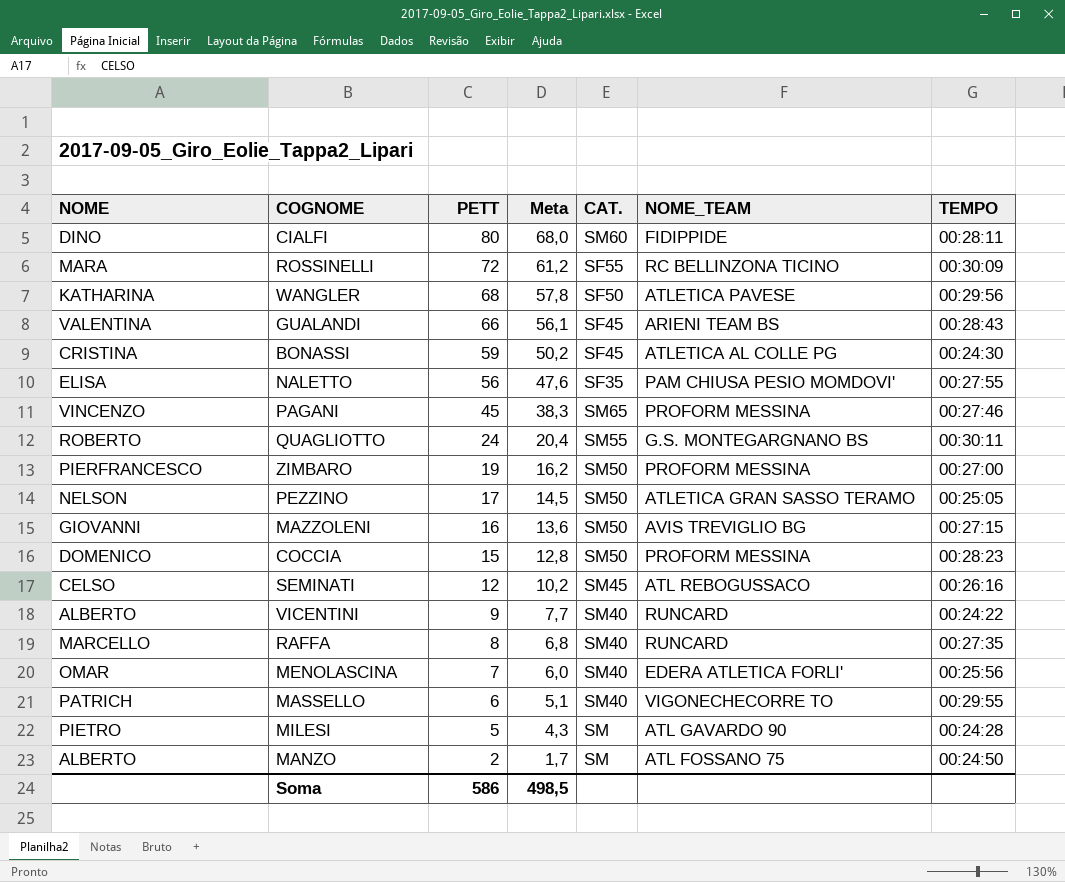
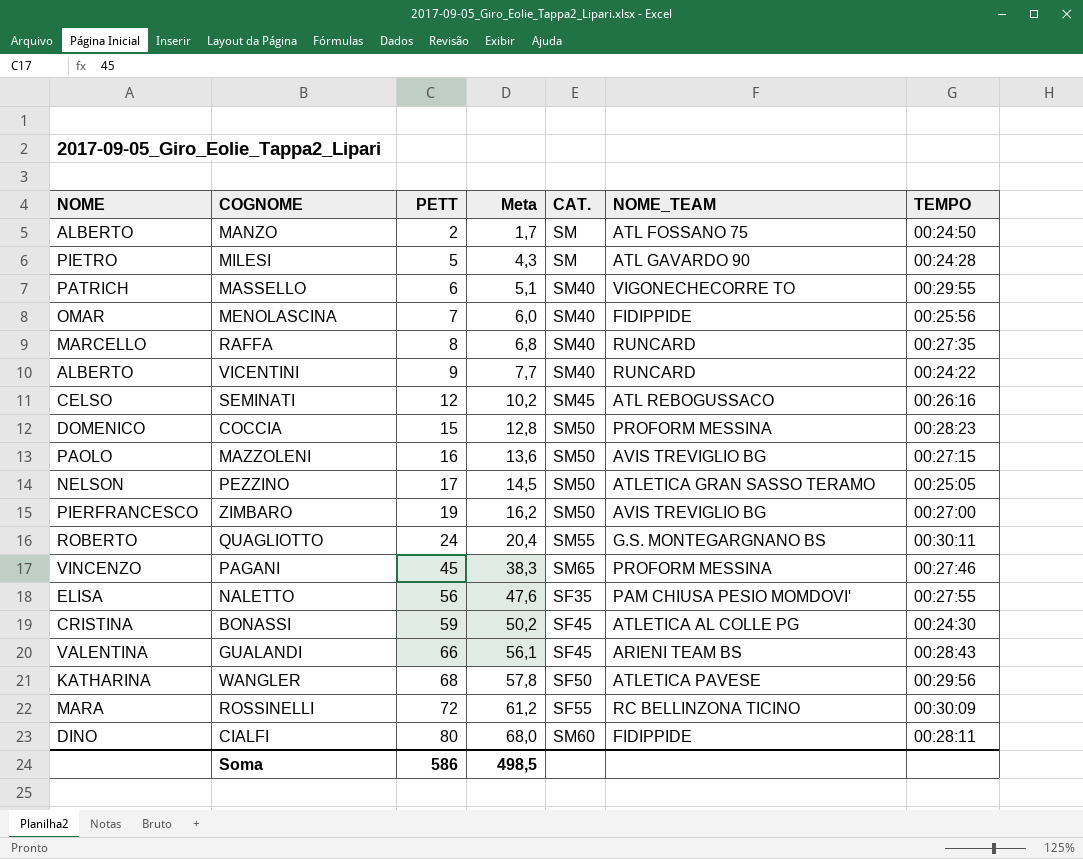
row order: PETT descending -> PETT ascending
MENOLASCINA | NOME_TEAM: EDERA ATLETICA FORLI' -> FIDIPPIDE
MAZZOLENI | NOME: GIOVANNI -> PAOLO
ZIMBARO | NOME_TEAM: PROFORM MESSINA -> AVIS TREVIGLIO BG

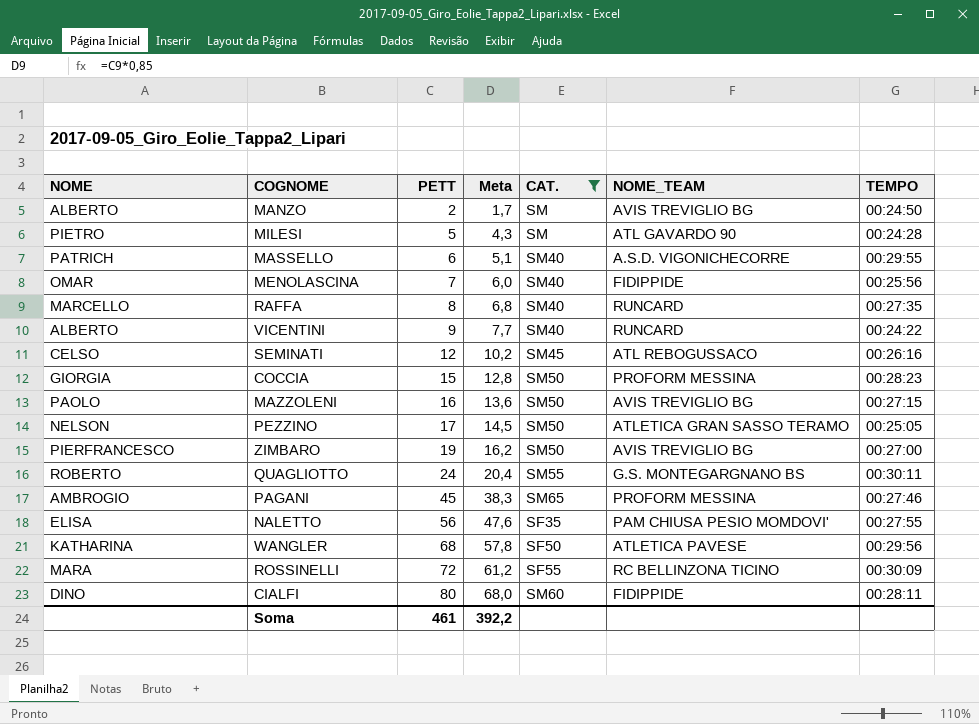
filter: none -> CAT. != SF45
MANZO | NOME_TEAM: ATL FOSSANO 75 -> AVIS TREVIGLIO BG
MASSELLO | NOME_TEAM: VIGONECHECORRE TO -> A.S.D. VIGONICHECORRE
COCCIA | NOME: DOMENICO -> GIORGIA
PAGANI | NOME: VINCENZO -> AMBROGIO
Soma | PETT: 586 -> 461
Soma | Meta: 498,5 -> 392,2

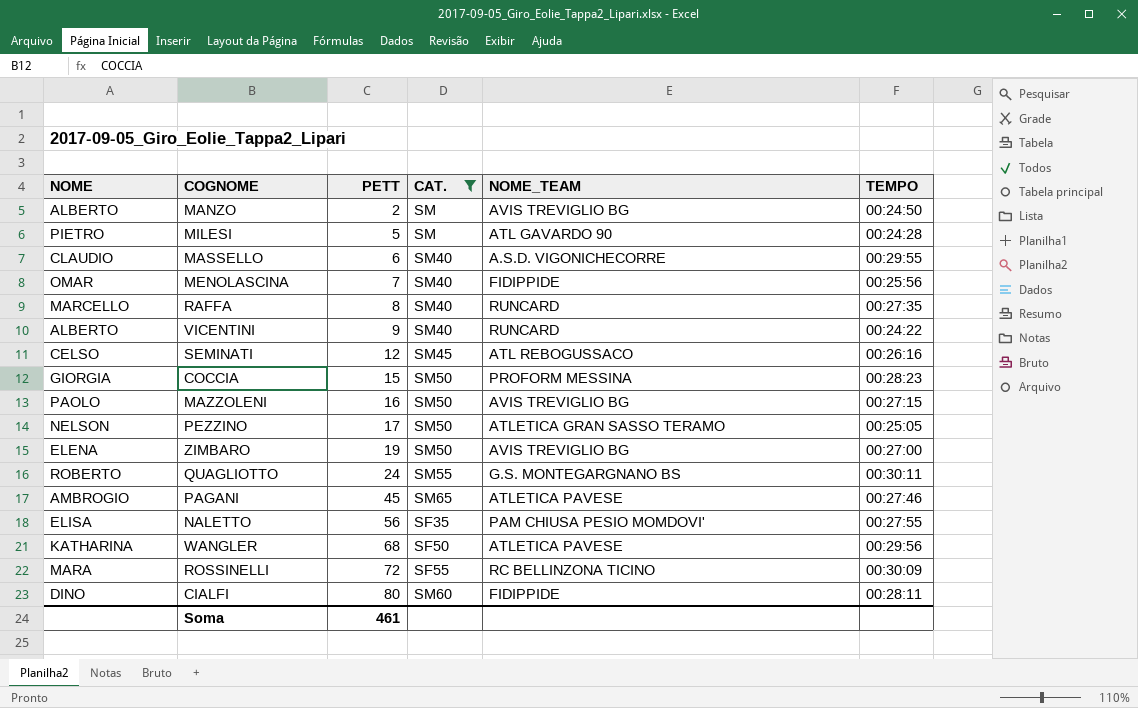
column Meta | formula: [PETT] * 0,85 -> none
MASSELLO | NOME: PATRICH -> CLAUDIO
ZIMBARO | NOME: PIERFRANCESCO -> ELENA
PAGANI | NOME_TEAM: PROFORM MESSINA -> ATLETICA PAVESE

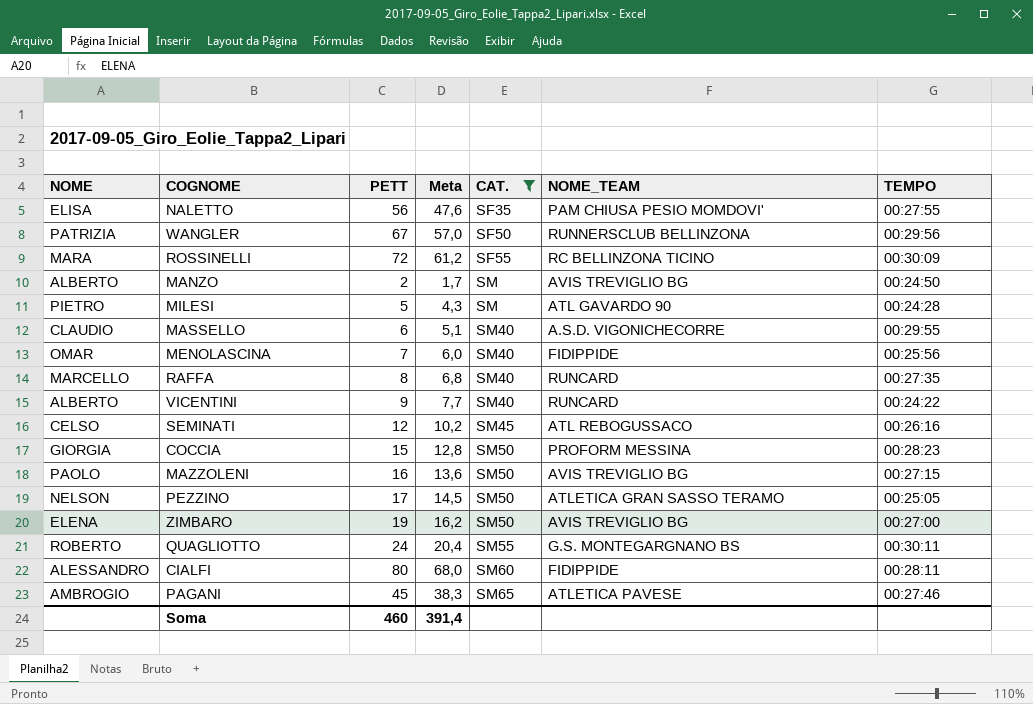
row order: PETT ascending -> CAT. ascending
column Meta | formula: none -> [PETT] * 0,85
WANGLER | NOME: KATHARINA -> PATRIZIA
WANGLER | PETT: 68 -> 67
WANGLER | NOME_TEAM: ATLETICA PAVESE -> RUNNERSCLUB BELLINZONA
CIALFI | NOME: DINO -> ALESSANDRO
Soma | PETT: 461 -> 460

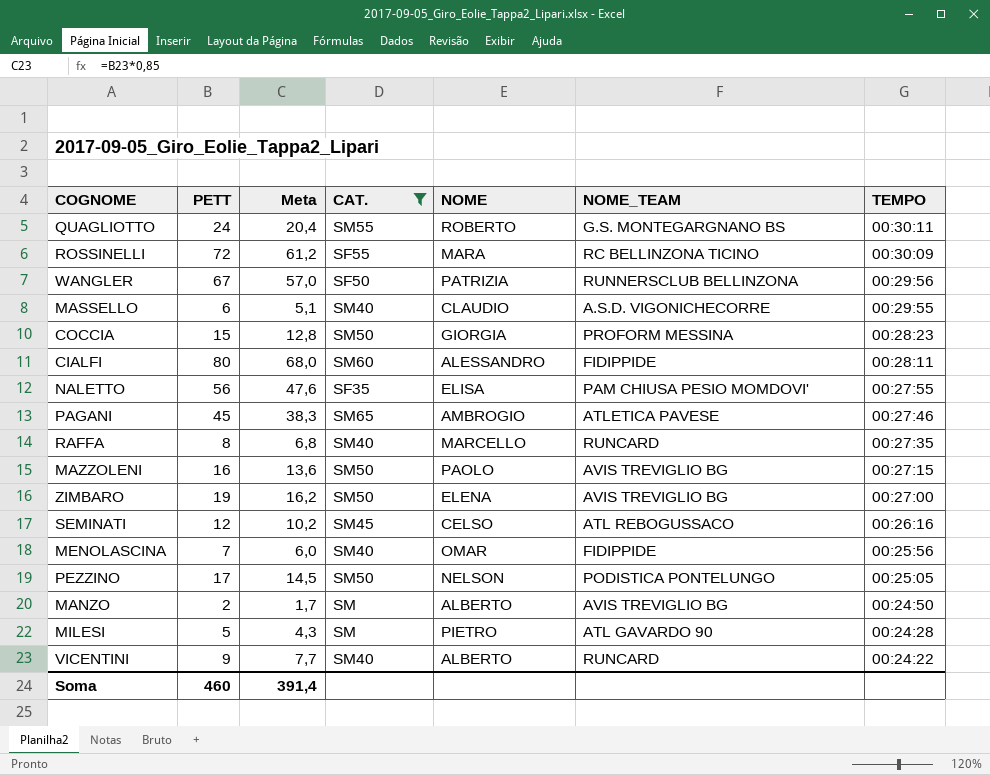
row order: CAT. ascending -> TEMPO descending
column NOME | position: 1 -> 5
PEZZINO | NOME_TEAM: ATLETICA GRAN SASSO TERAMO -> PODISTICA PONTELUNGO

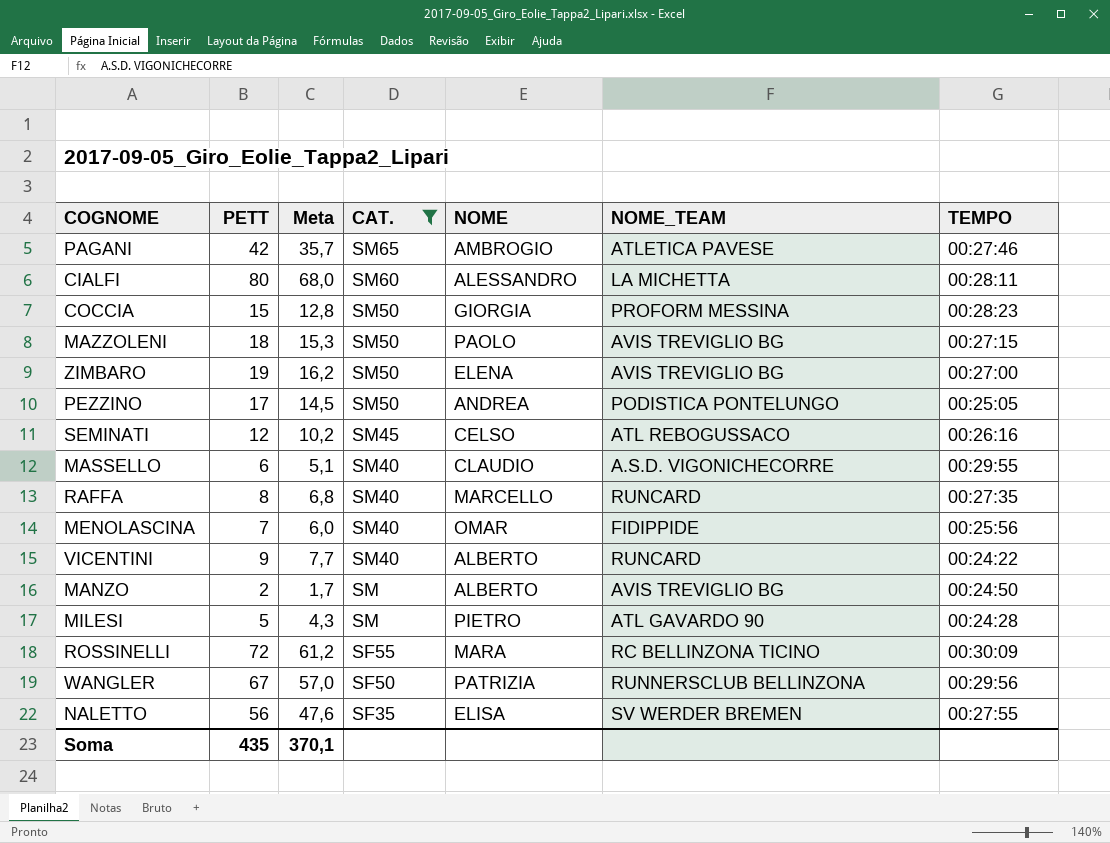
row order: TEMPO descending -> CAT. descending
row QUAGLIOTTO: 24 | 20,4 | SM55 | ROBERTO | G.S. MONTEGARGNANO BS | 00:30:11 -> none
PAGANI | PETT: 45 -> 42
PAGANI | Meta: 38,3 -> 35,7
CIALFI | NOME_TEAM: FIDIPPIDE -> LA MICHETTA
MAZZOLENI | PETT: 16 -> 18
MAZZOLENI | Meta: 13,6 -> 15,3
PEZZINO | NOME: NELSON -> ANDREA
NALETTO | NOME_TEAM: PAM CHIUSA PESIO MOMDOVI' -> SV WERDER BREMEN
Soma | PETT: 460 -> 435
Soma | Meta: 391,4 -> 370,1

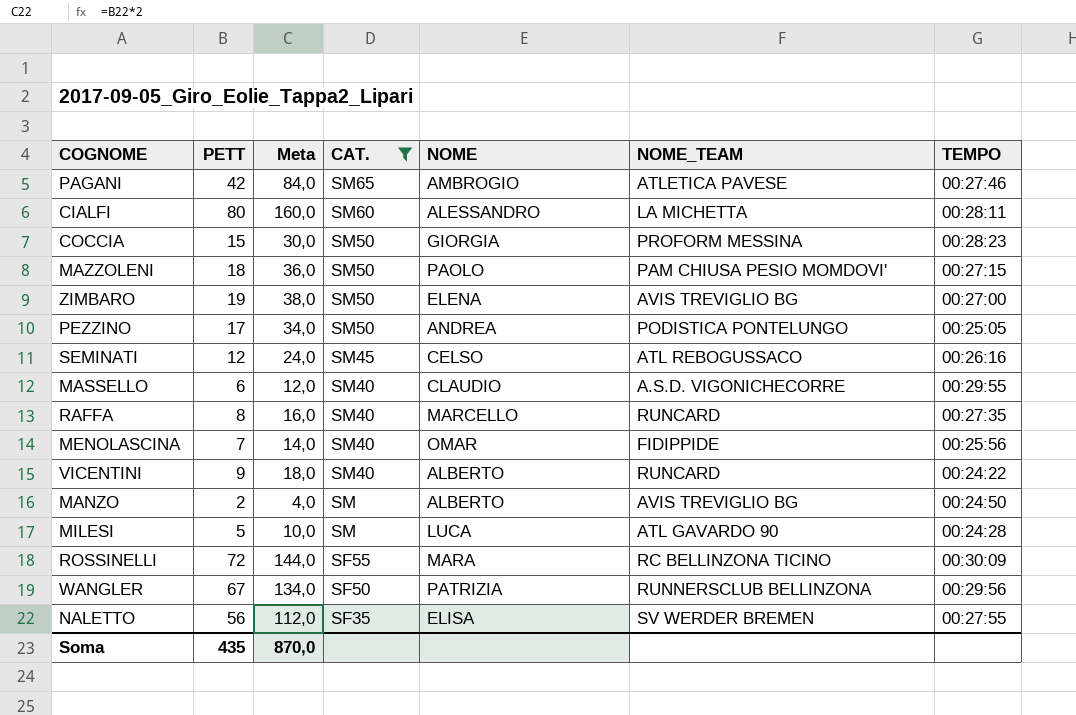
column Meta | formula: [PETT] * 0,85 -> [PETT] * 2
MAZZOLENI | NOME_TEAM: AVIS TREVIGLIO BG -> PAM CHIUSA PESIO MOMDOVI'
MILESI | NOME: PIETRO -> LUCA
Soma | Meta: 370,1 -> 870,0

